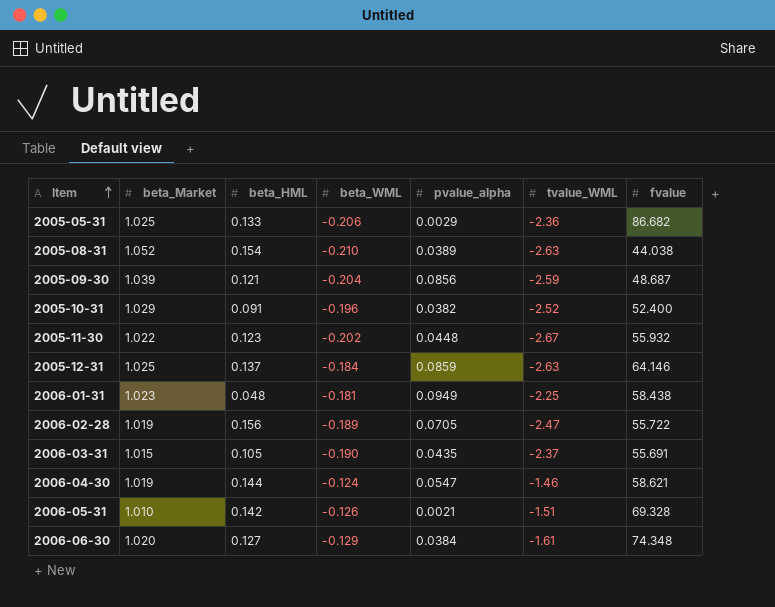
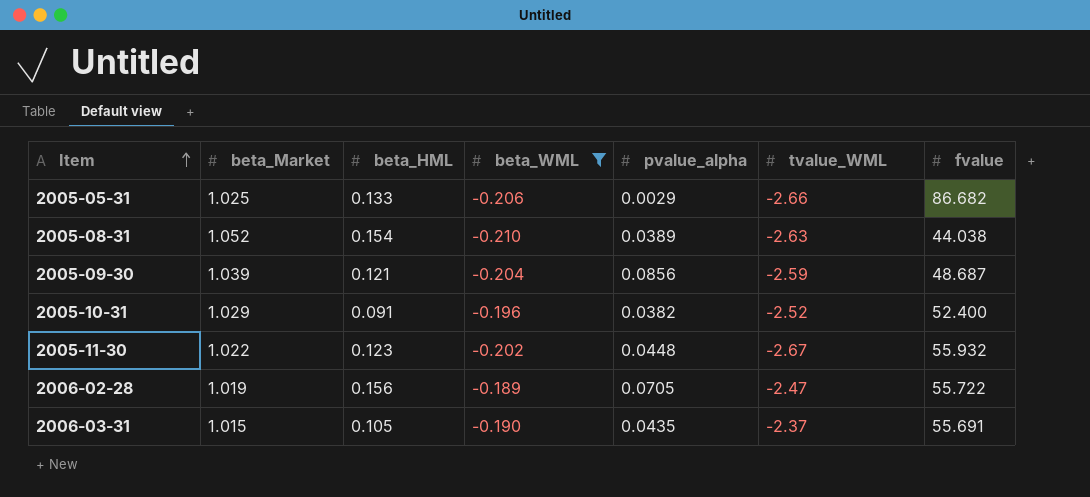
filter: none -> beta_WML <= -0.189
2005-05-31 | tvalue_WML: -2.36 -> -2.66

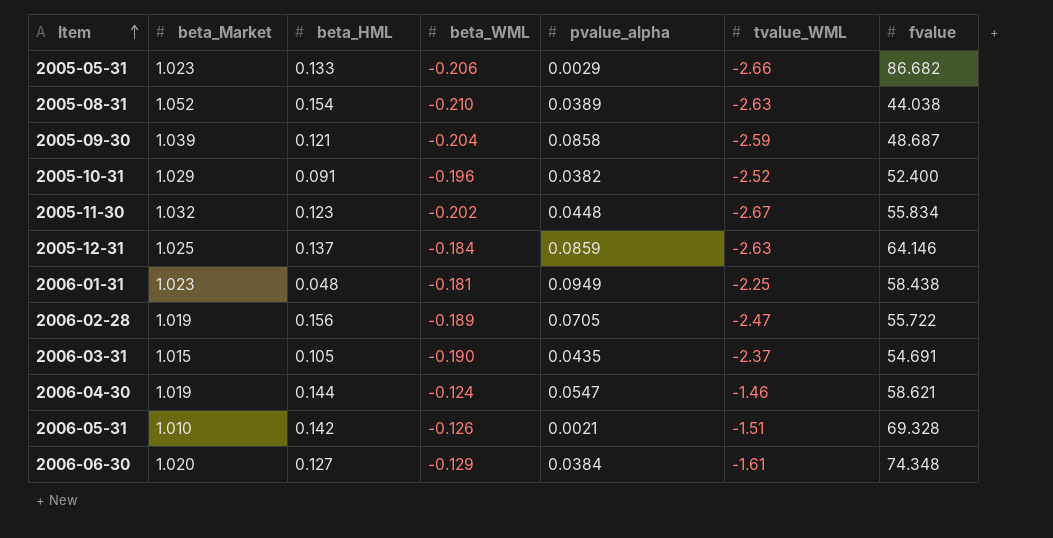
filter: beta_WML <= -0.189 -> none
2005-05-31 | beta_Market: 1.025 -> 1.023
2005-09-30 | pvalue_alpha: 0.0856 -> 0.0858
2005-11-30 | beta_Market: 1.022 -> 1.032
2005-11-30 | fvalue: 55.932 -> 55.834
2006-03-31 | fvalue: 55.691 -> 54.691

